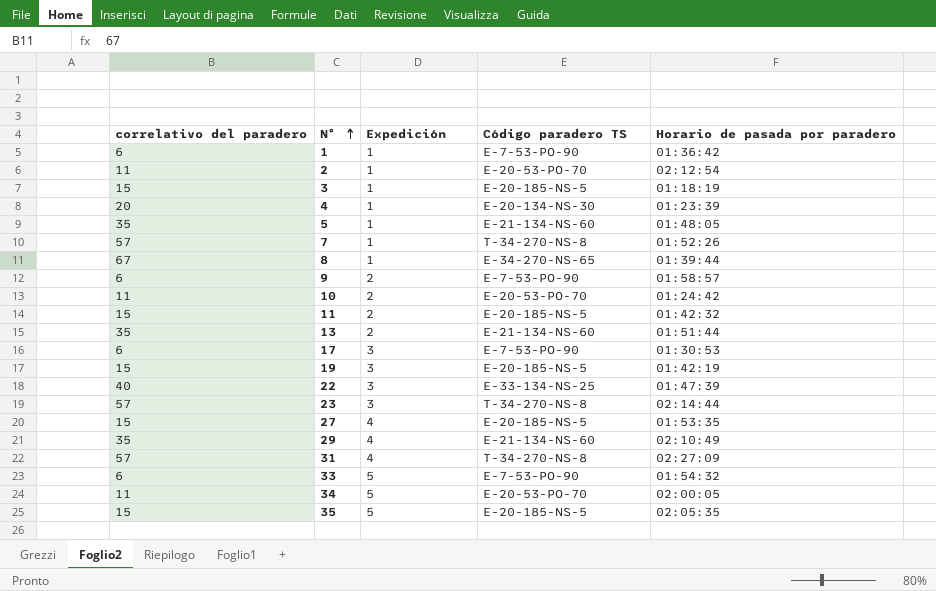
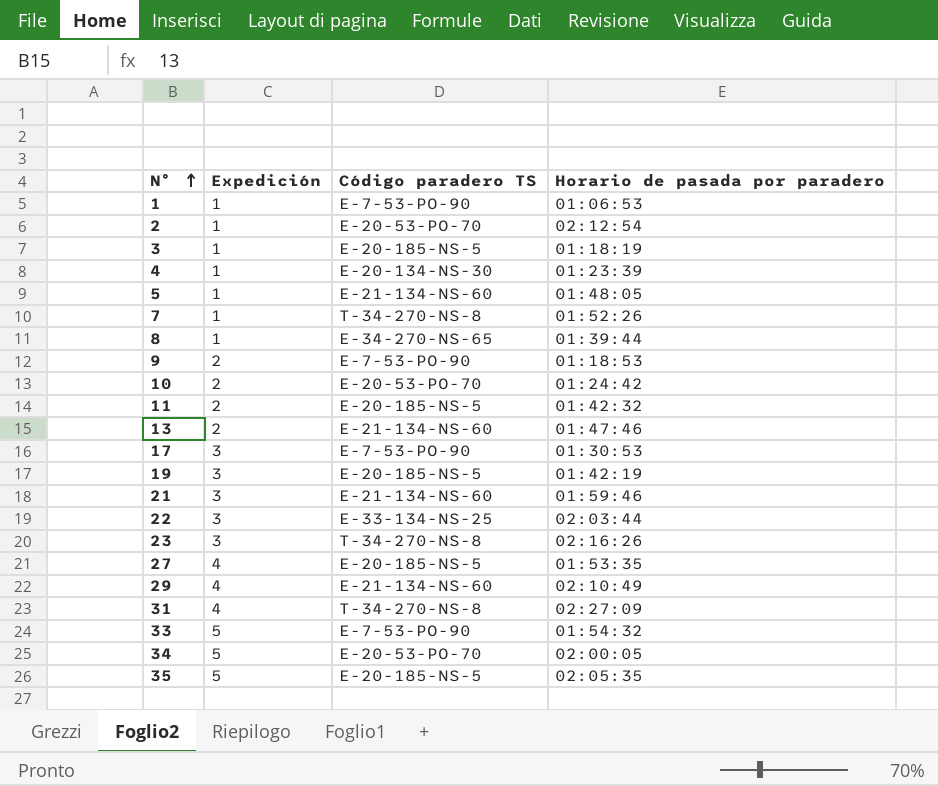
column correlativo del paradero | position: 1 -> none
1 | Horario de pasada por paradero: 01:36:42 -> 01:06:53
9 | Horario de pasada por paradero: 01:58:57 -> 01:18:53
13 | Horario de pasada por paradero: 01:51:44 -> 01:47:46
row 21: none -> 3 | E-21-134-NS-60 | 01:59:46
22 | Horario de pasada por paradero: 01:47:39 -> 02:03:44
23 | Horario de pasada por paradero: 02:14:44 -> 02:16:26

